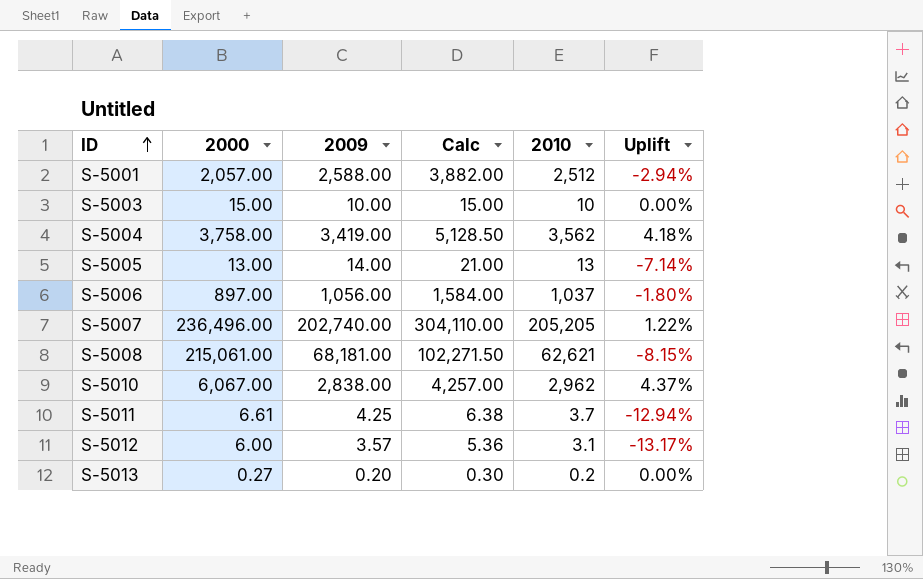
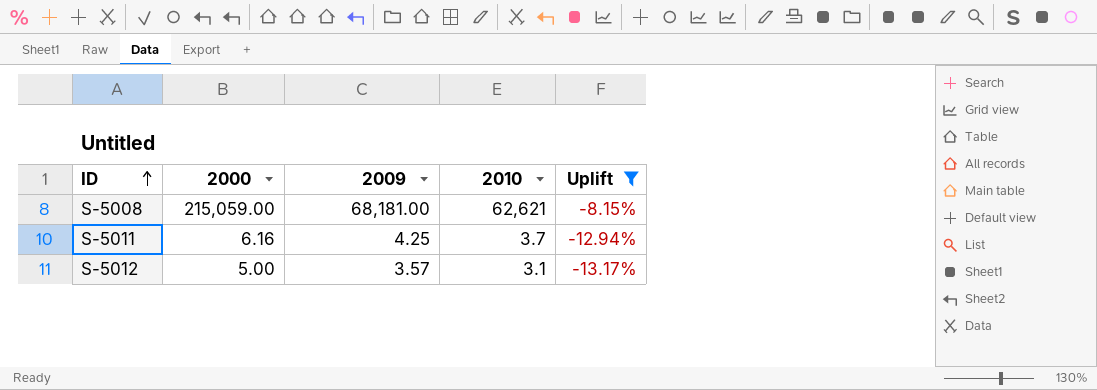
filter: none -> Uplift <= -8.15%
column Calc | formula: [2009] * 1.5 -> none
S-5008 | 2000: 215,061.00 -> 215,059.00
S-5011 | 2000: 6.61 -> 6.16
S-5012 | 2000: 6.00 -> 5.00

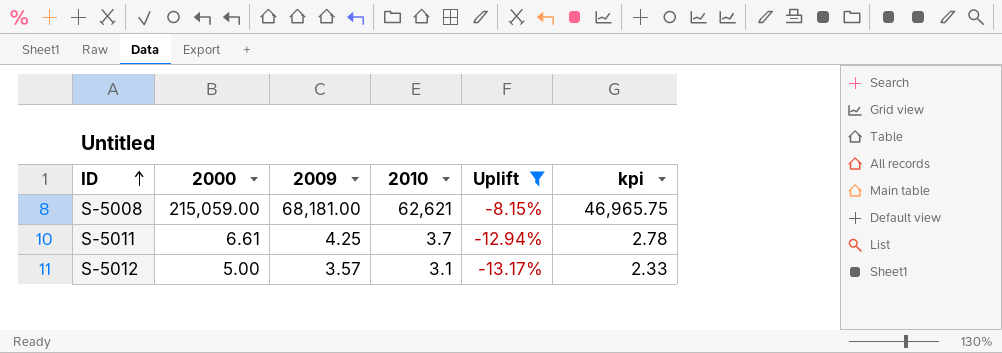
column kpi | formula: none -> [2010] * 0.75
S-5011 | 2000: 6.16 -> 6.61

